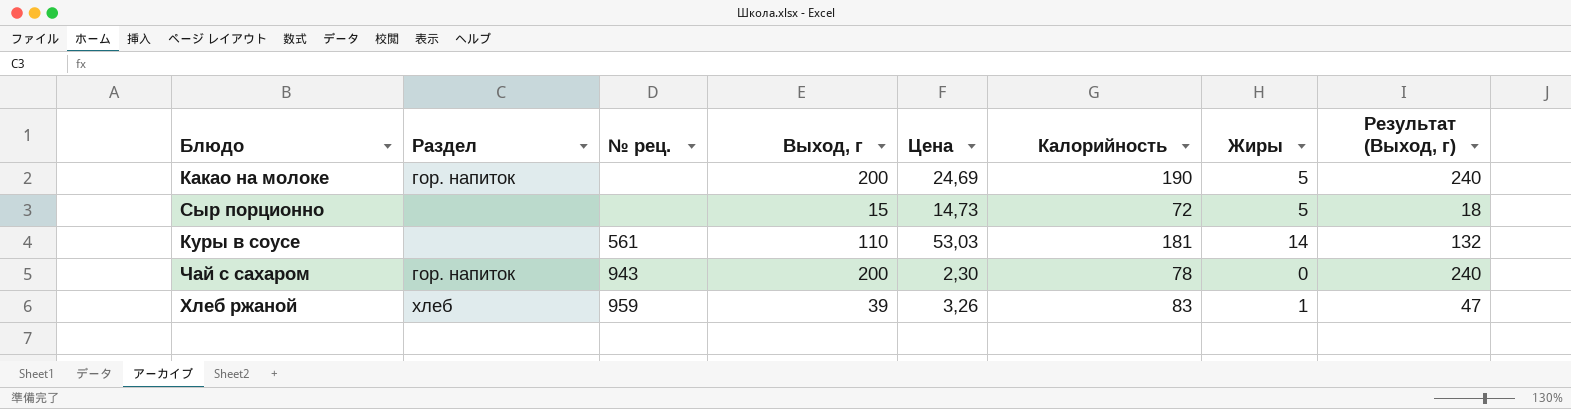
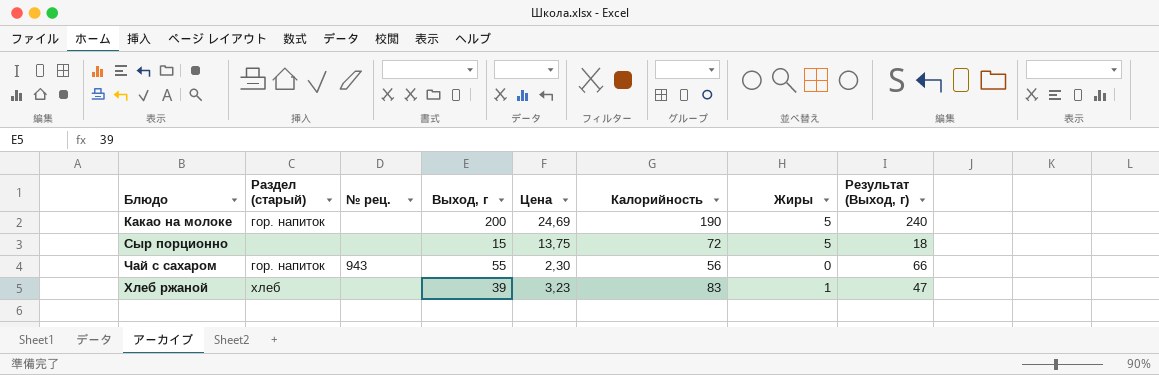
column name: Раздел -> Раздел (старый)
row Куры в соусе: none | 561 | 110 | 53,03 | 181 | 14 | 132 -> none
Сыр порционно | Цена: 14,73 -> 13,75
Чай с сахаром | Выход, г: 200 -> 55
Чай с сахаром | Калорийность: 78 -> 56
Чай с сахаром | Результат (Выход, г): 240 -> 66
Хлеб ржаной | № рец.: 959 -> none
Хлеб ржаной | Цена: 3,26 -> 3,23

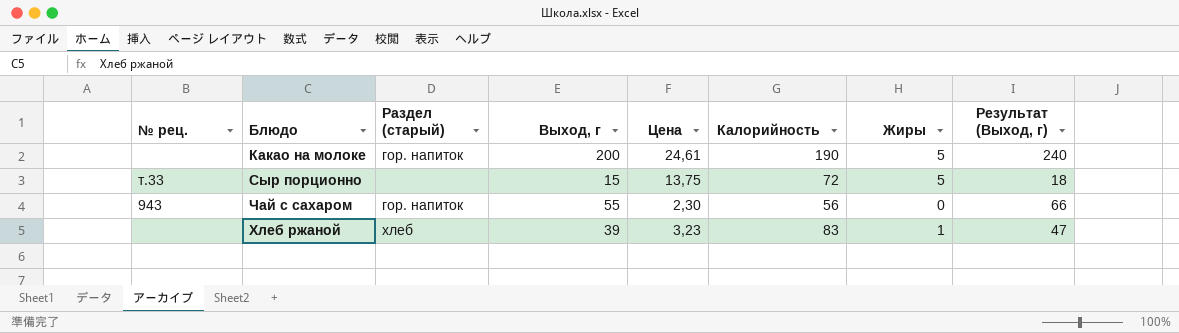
column № рец. | position: 3 -> 1
Какао на молоке | Цена: 24,69 -> 24,61
Сыр порционно | № рец.: none -> т.33

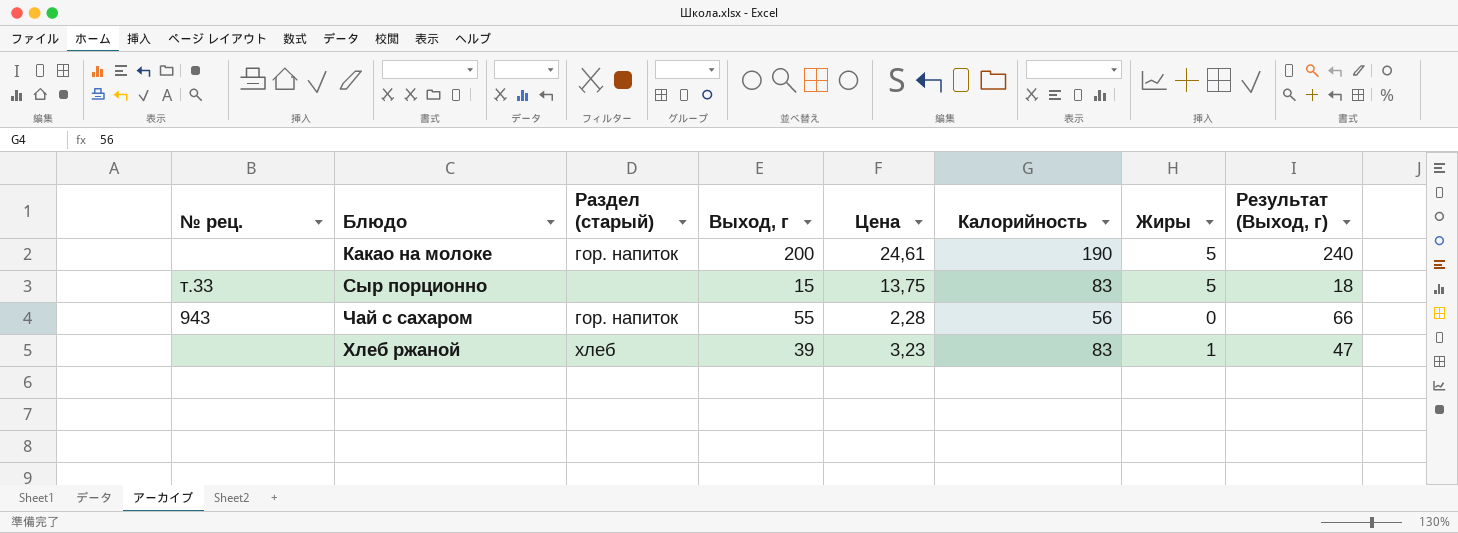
Сыр порционно | Калорийность: 72 -> 83
Чай с сахаром | Цена: 2,30 -> 2,28

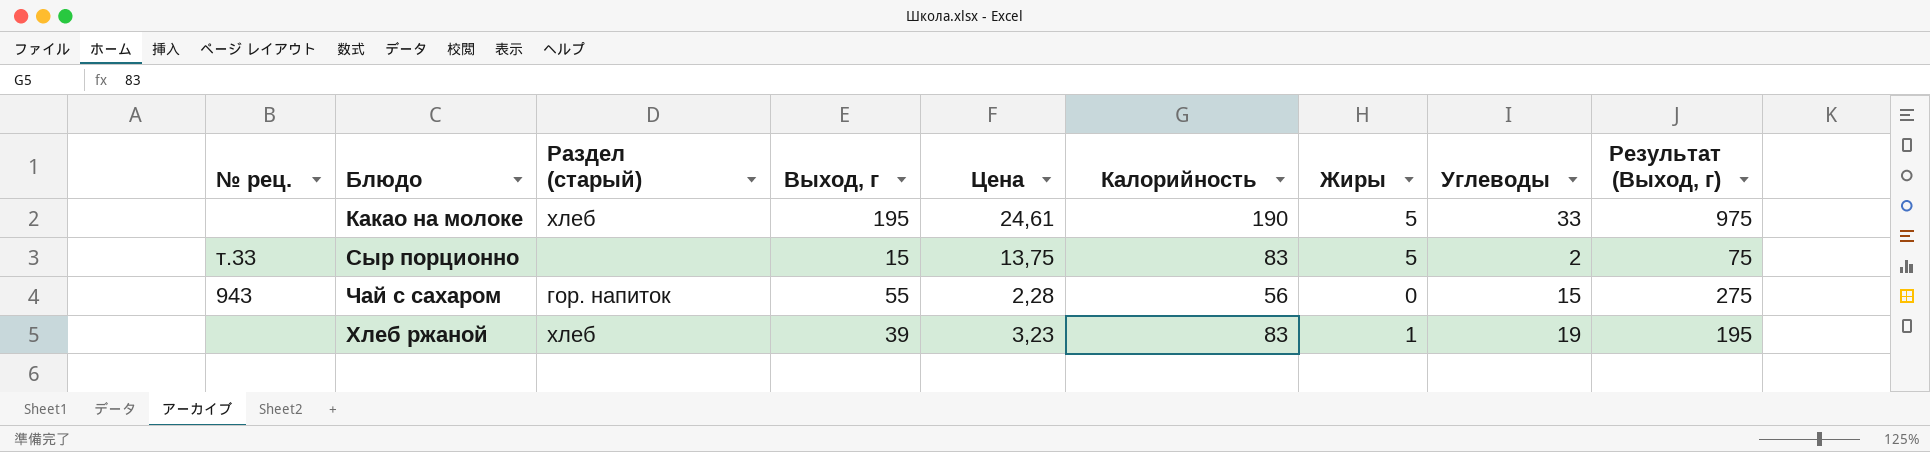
column Углеводы | position: none -> 8
column Результат (Выход, г) | formula: [Выход, г] * 1,2 -> [Выход, г] * 5
Какао на молоке | Раздел (старый): гор. напиток -> хлеб
Какао на молоке | Выход, г: 200 -> 195

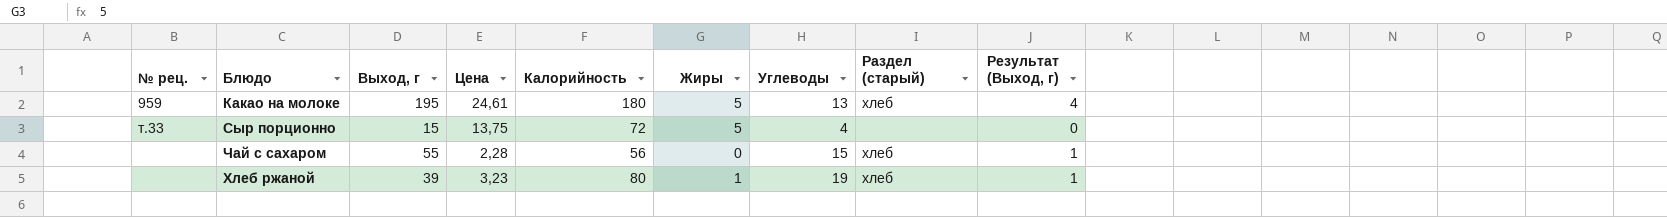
column Раздел (старый) | position: 3 -> 8
column Результат (Выход, г) | formula: [Выход, г] * 5 -> [Выход, г] * 0,02
Какао на молоке | № рец.: none -> 959
Какао на молоке | Калорийность: 190 -> 180
Какао на молоке | Углеводы: 33 -> 13
Сыр порционно | Калорийность: 83 -> 72
Сыр порционно | Углеводы: 2 -> 4
Чай с сахаром | № рец.: 943 -> none
Чай с сахаром | Раздел (старый): гор. напиток -> хлеб
Хлеб ржаной | Калорийность: 83 -> 80

